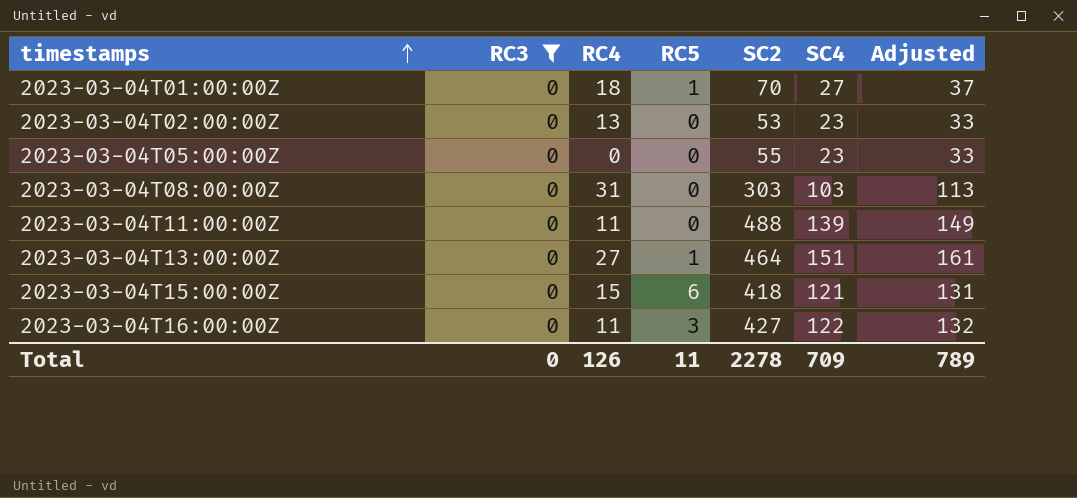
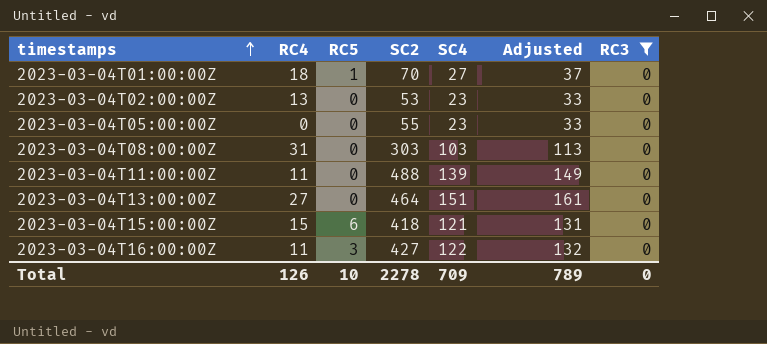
column RC3 | position: 2 -> 7
2023-03-04T13:00:00Z | RC5: 1 -> 0
Total | RC5: 11 -> 10

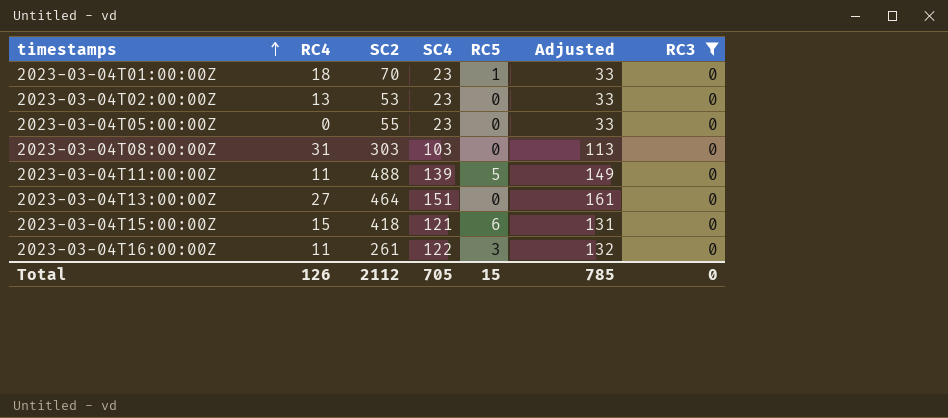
column RC5 | position: 3 -> 5
2023-03-04T01:00:00Z | SC4: 27 -> 23
2023-03-04T01:00:00Z | Adjusted: 37 -> 33
2023-03-04T11:00:00Z | RC5: 0 -> 5
2023-03-04T16:00:00Z | SC2: 427 -> 261
Total | SC2: 2278 -> 2112
Total | SC4: 709 -> 705
Total | RC5: 10 -> 15
Total | Adjusted: 789 -> 785

